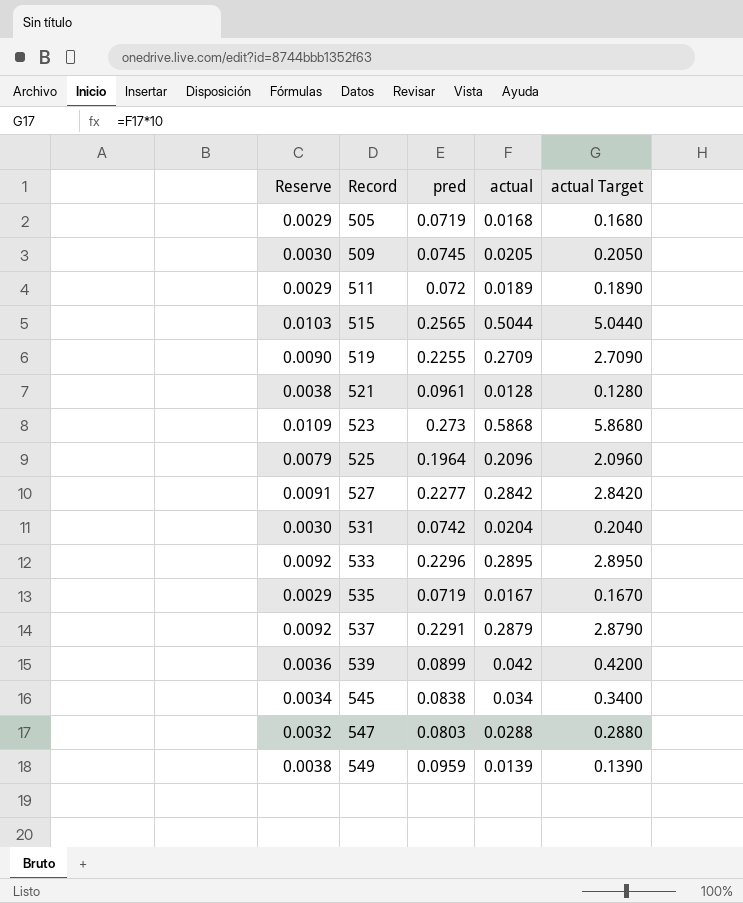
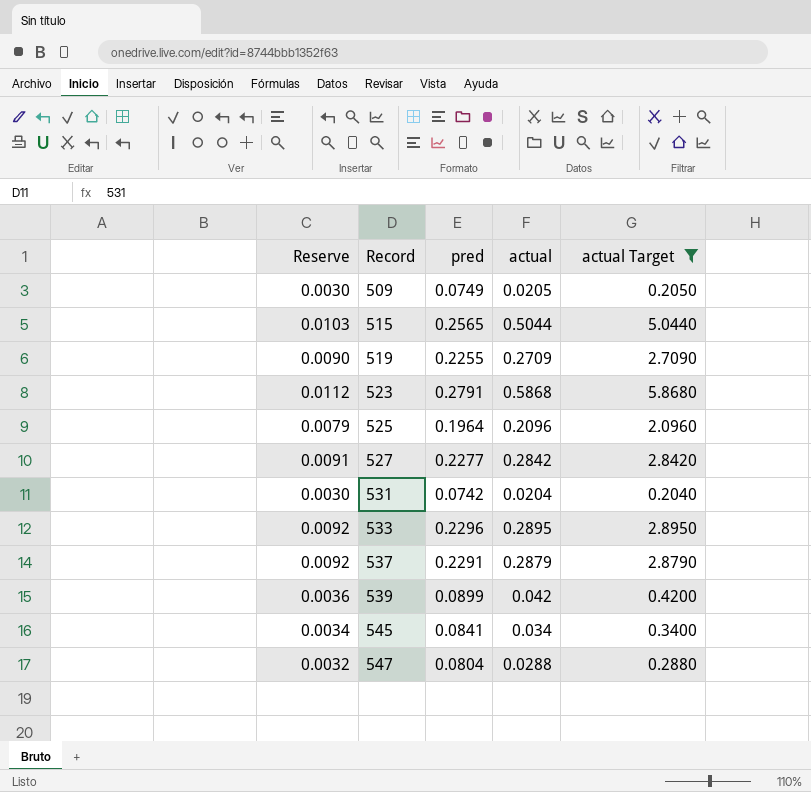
filter: none -> actual Target >= 0.2040
509 | pred: 0.0745 -> 0.0749
523 | Reserve: 0.0109 -> 0.0112
523 | pred: 0.273 -> 0.2791
545 | pred: 0.0838 -> 0.0841
547 | pred: 0.0803 -> 0.0804

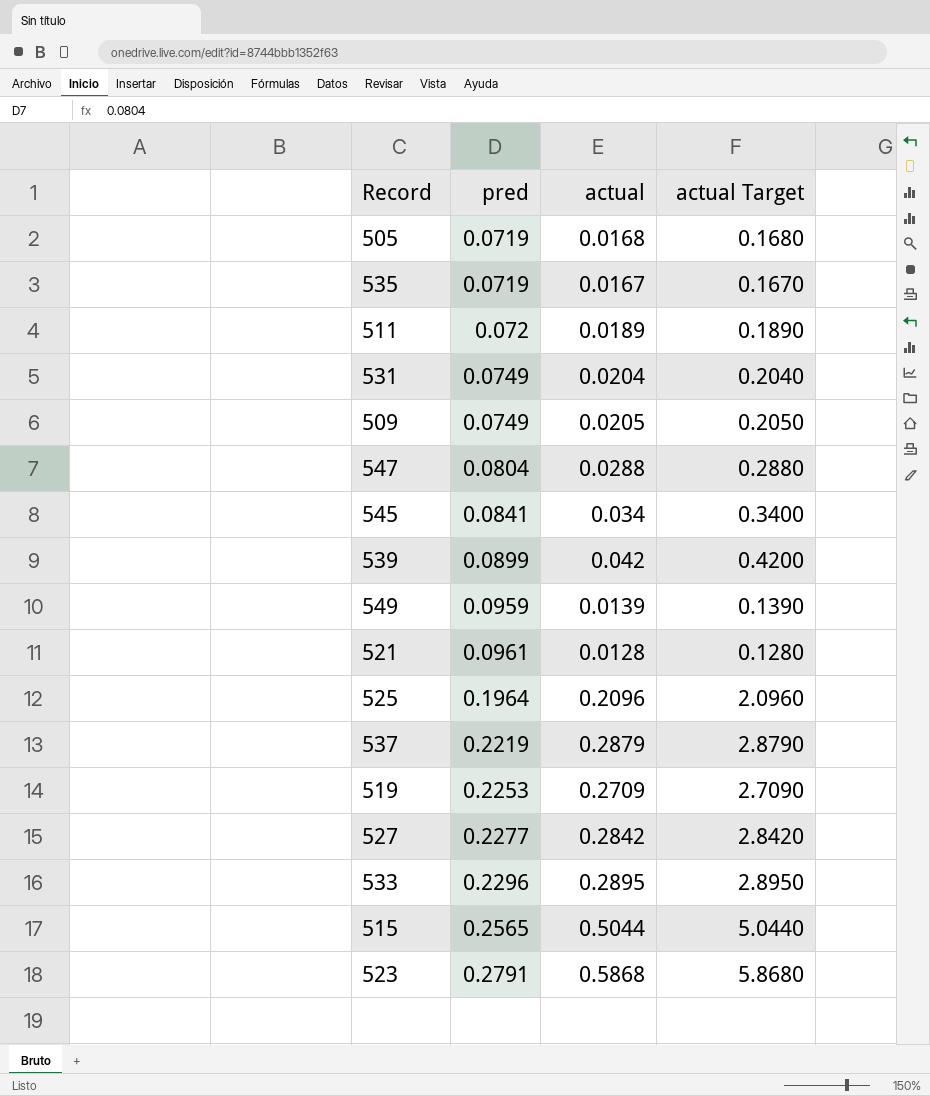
filter: actual Target >= 0.2040 -> none
row order: Record ascending -> pred ascending
column Reserve | formula: [pred] * 0.04 -> none
531 | pred: 0.0742 -> 0.0749
537 | pred: 0.2291 -> 0.2219
519 | pred: 0.2255 -> 0.2253

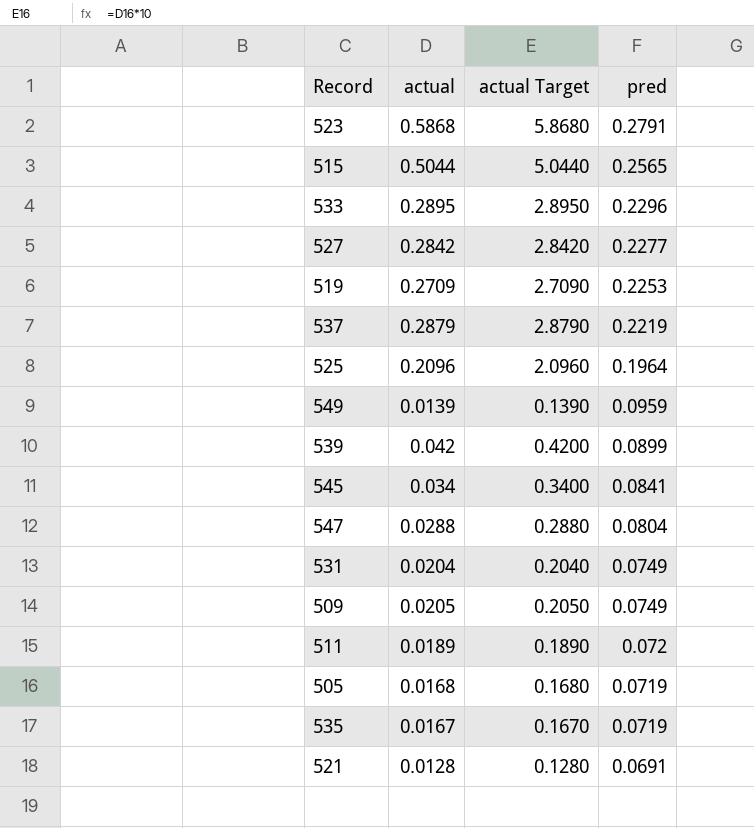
row order: pred ascending -> pred descending
column pred | position: 2 -> 4
521 | pred: 0.0961 -> 0.0691

